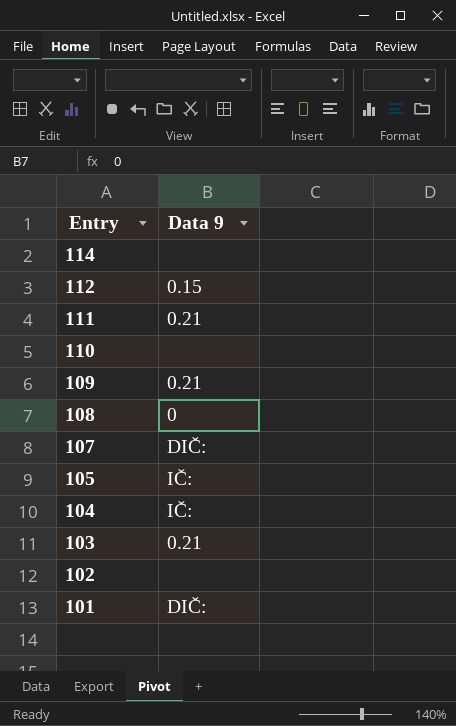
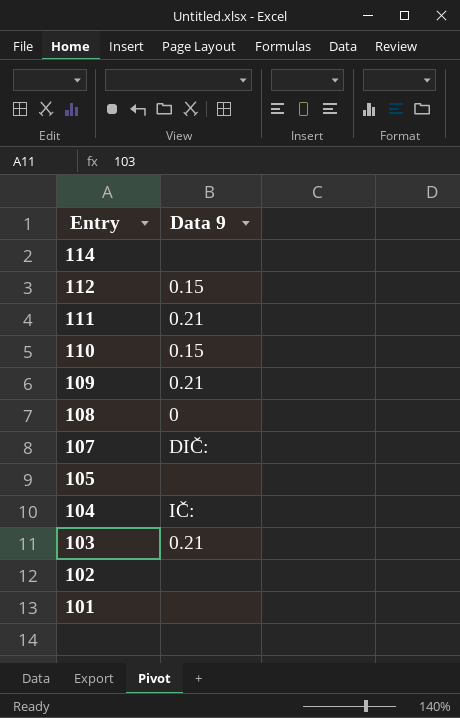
110 | Data 9: none -> 0.15
105 | Data 9: IČ: -> none
101 | Data 9: DIČ: -> none

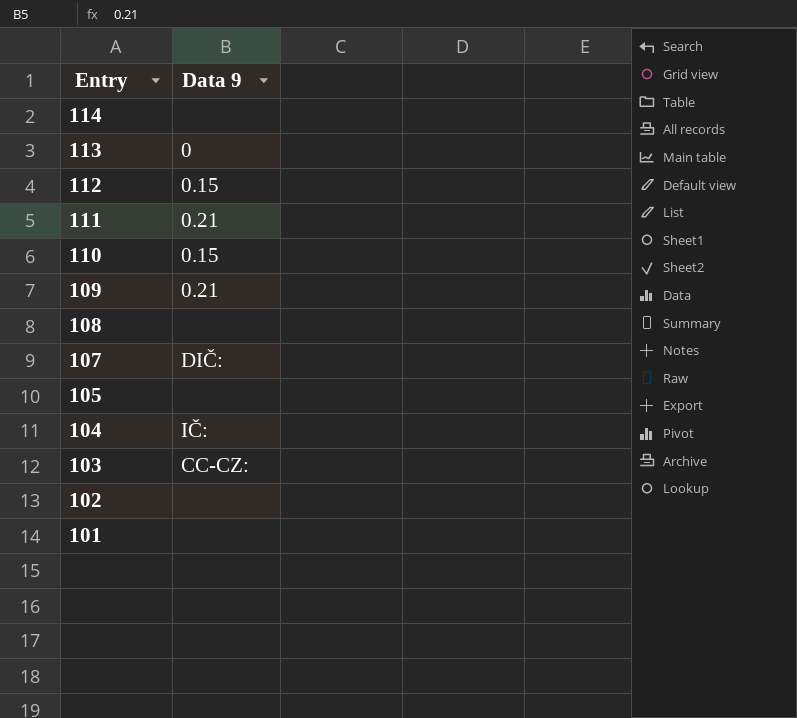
row 113: none -> 0
108 | Data 9: 0 -> none
103 | Data 9: 0.21 -> CC-CZ:

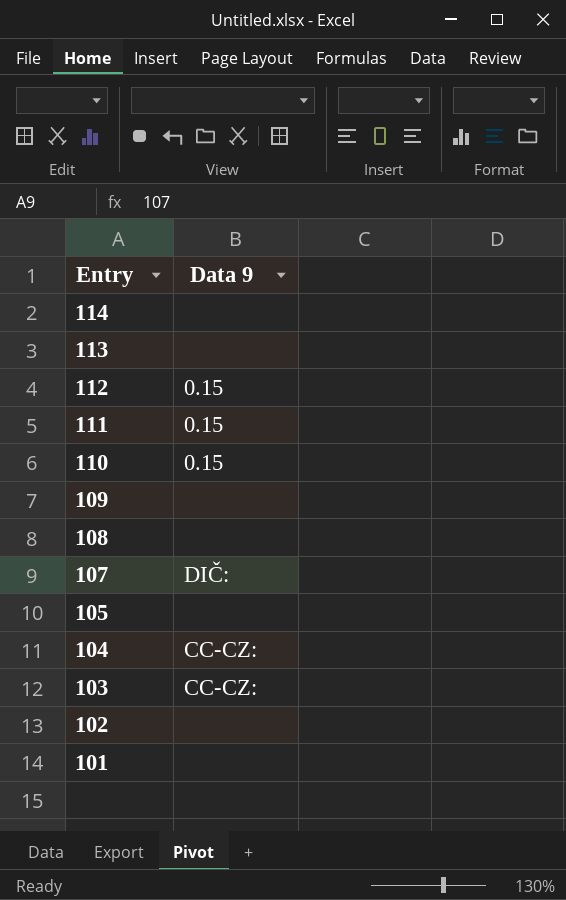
113 | Data 9: 0 -> none
111 | Data 9: 0.21 -> 0.15
109 | Data 9: 0.21 -> none
104 | Data 9: IČ: -> CC-CZ:

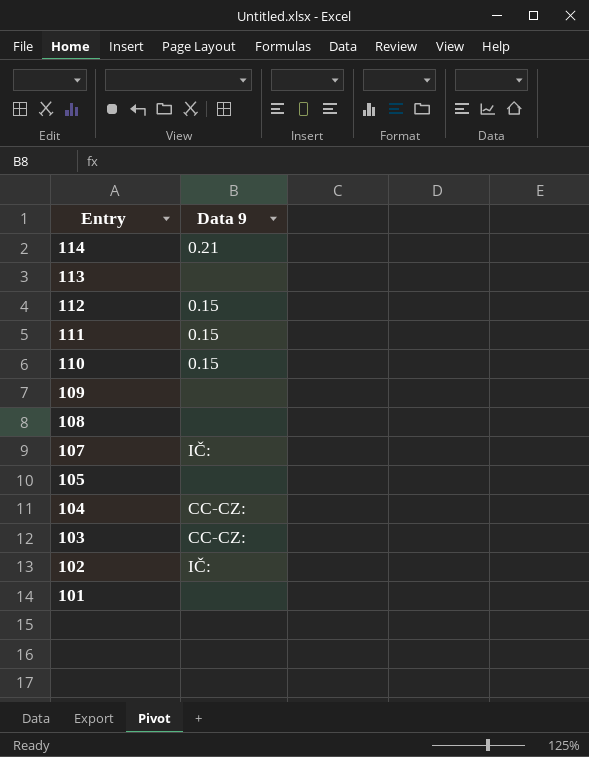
114 | Data 9: none -> 0.21
107 | Data 9: DIČ: -> IČ:
102 | Data 9: none -> IČ:

